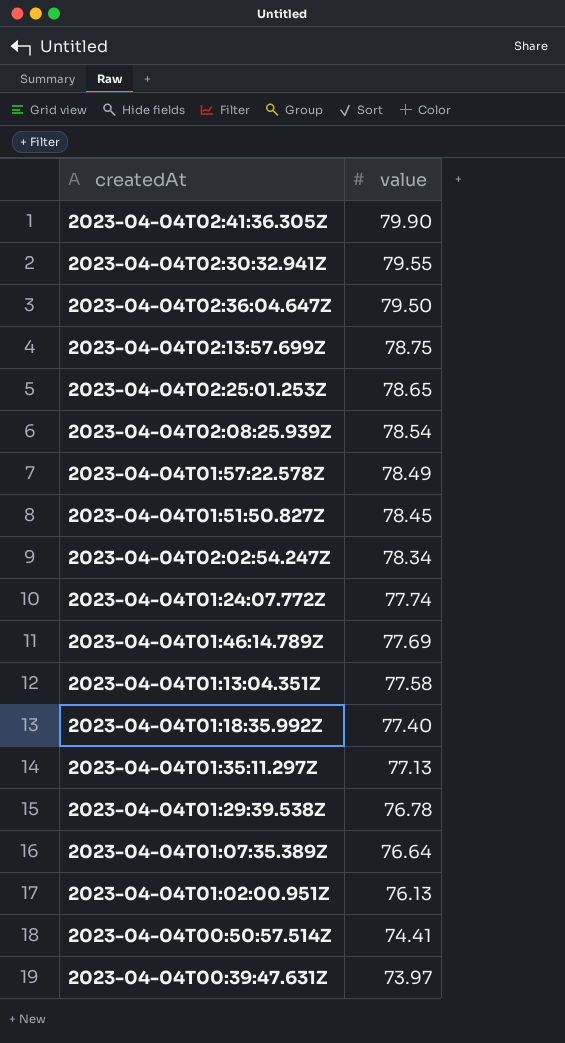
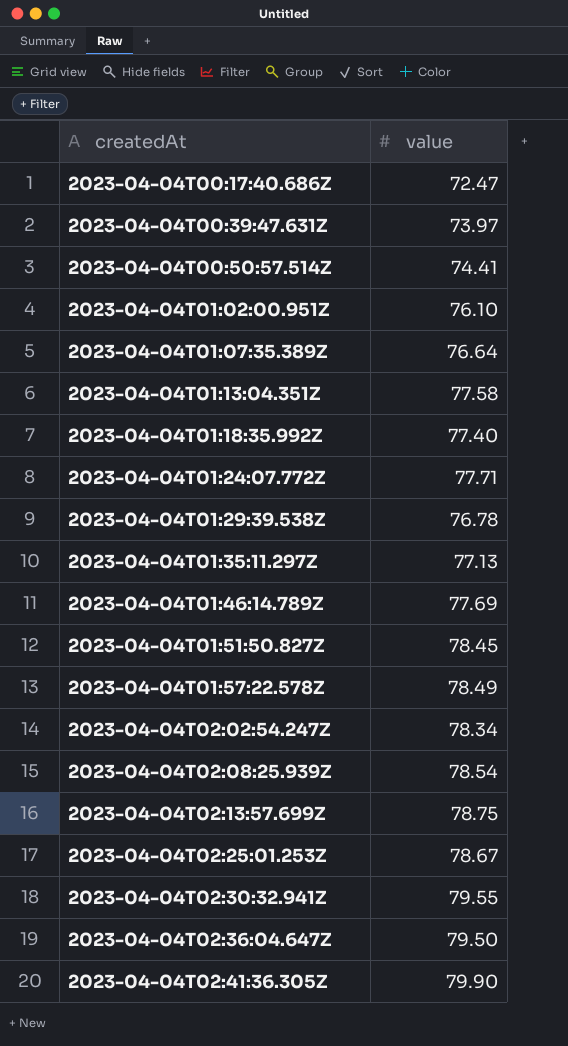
row order: value descending -> createdAt ascending
row 2023-04-04T00:17:40.686Z: none -> 72.47
2023-04-04T01:02:00.951Z | value: 76.13 -> 76.10
2023-04-04T01:24:07.772Z | value: 77.74 -> 77.71
2023-04-04T02:25:01.253Z | value: 78.65 -> 78.67

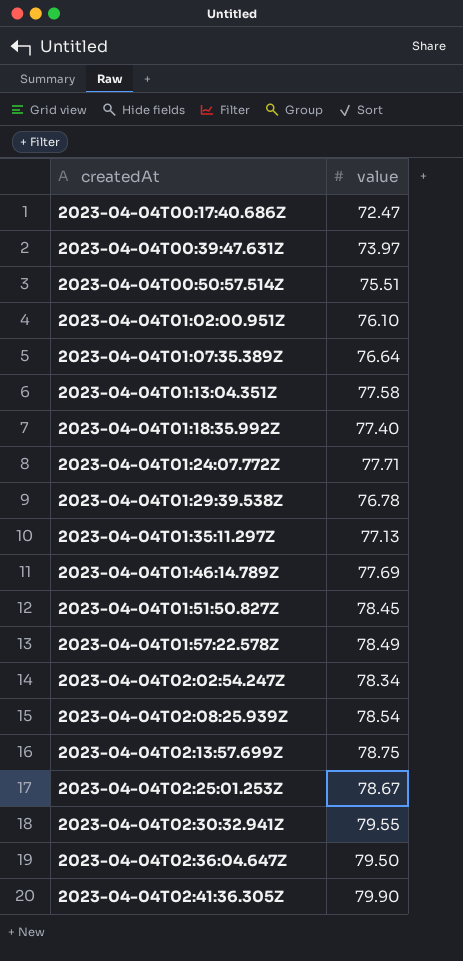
2023-04-04T00:50:57.514Z | value: 74.41 -> 75.51

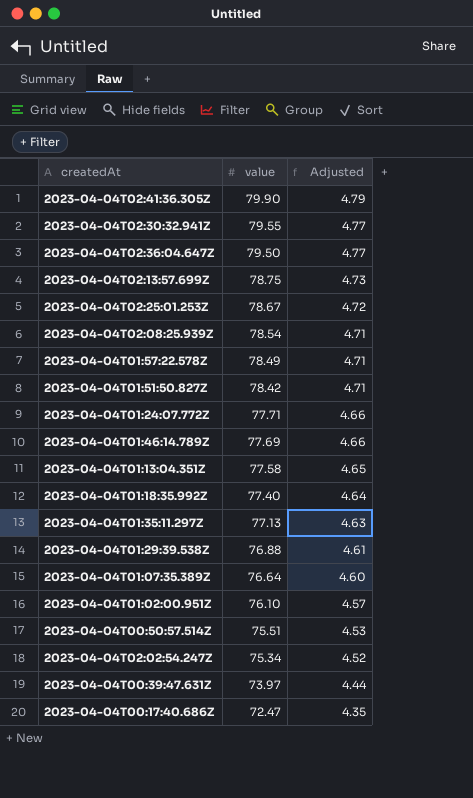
row order: createdAt ascending -> value descending
column Adjusted | formula: none -> [value] * 0.06
2023-04-04T01:51:50.827Z | value: 78.45 -> 78.42
2023-04-04T01:29:39.538Z | value: 76.78 -> 76.88
2023-04-04T02:02:54.247Z | value: 78.34 -> 75.34

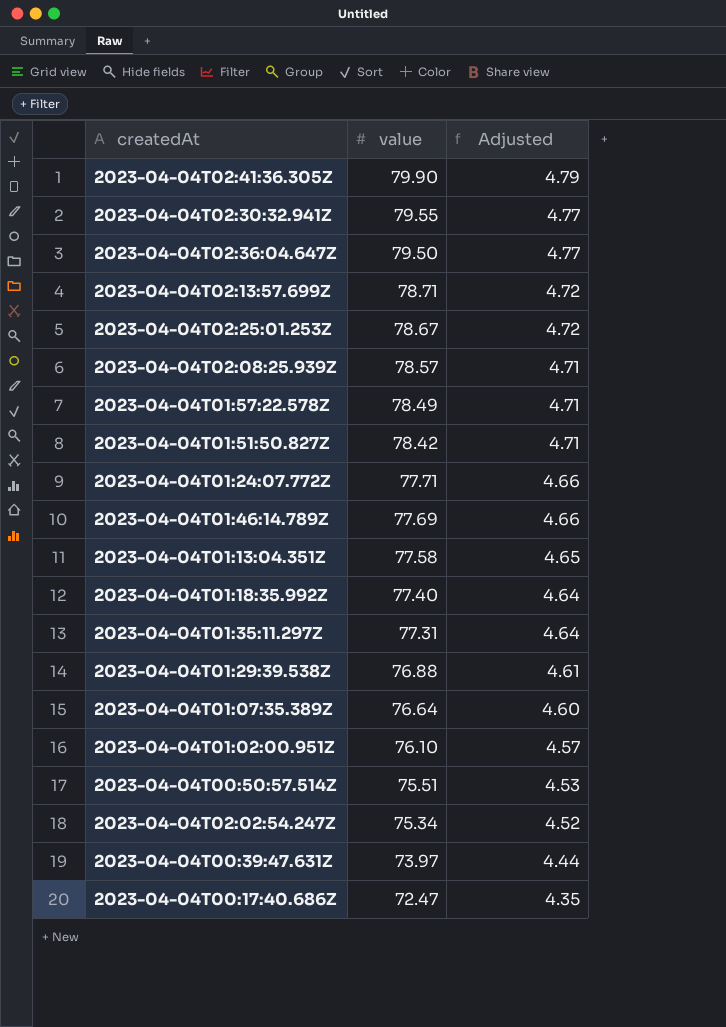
2023-04-04T02:13:57.699Z | value: 78.75 -> 78.71
2023-04-04T02:13:57.699Z | Adjusted: 4.73 -> 4.72
2023-04-04T02:08:25.939Z | value: 78.54 -> 78.57
2023-04-04T01:35:11.297Z | value: 77.13 -> 77.31
2023-04-04T01:35:11.297Z | Adjusted: 4.63 -> 4.64

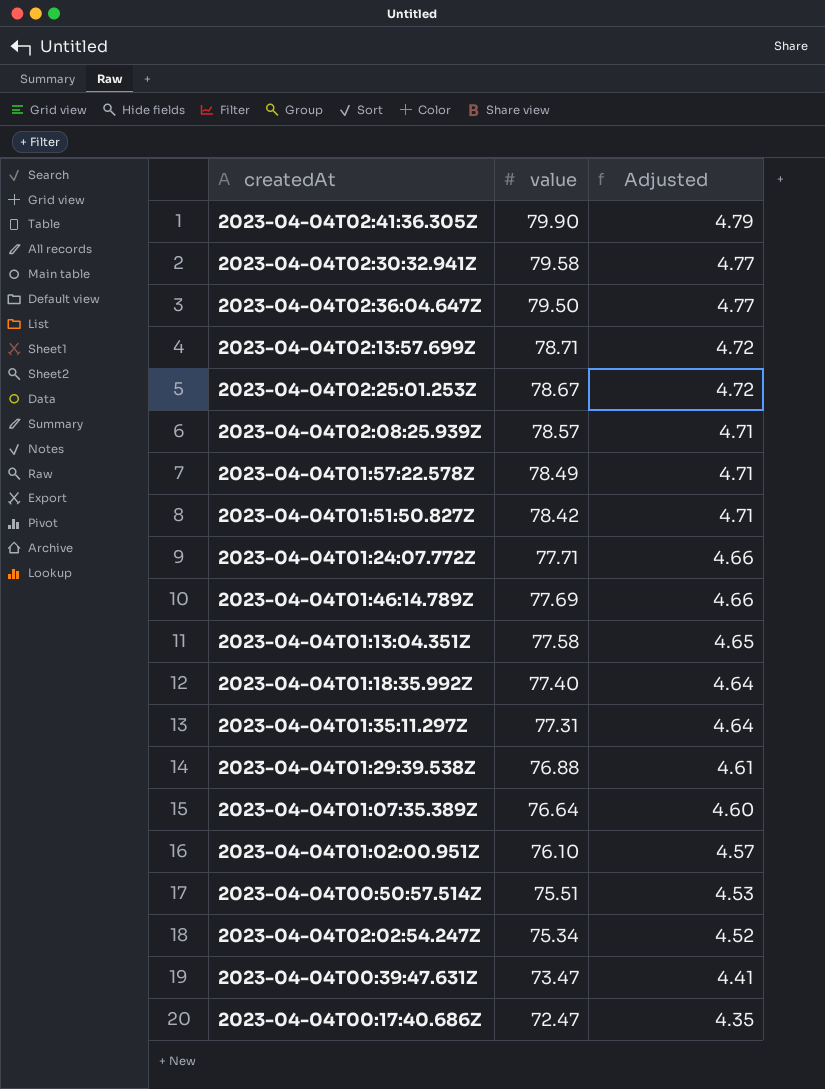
2023-04-04T02:30:32.941Z | value: 79.55 -> 79.58
2023-04-04T00:39:47.631Z | value: 73.97 -> 73.47
2023-04-04T00:39:47.631Z | Adjusted: 4.44 -> 4.41

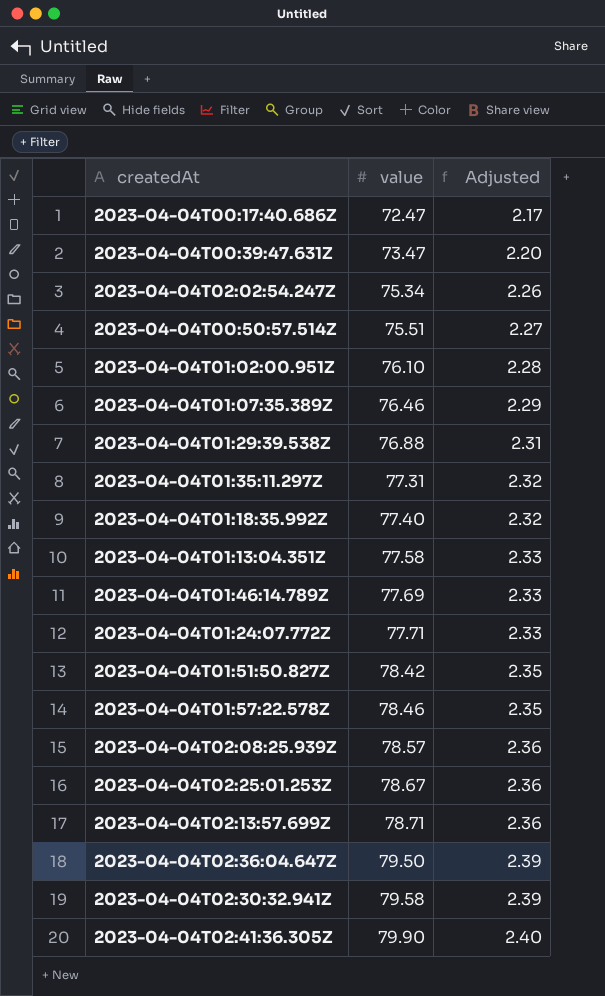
row order: value descending -> value ascending
column Adjusted | formula: [value] * 0.06 -> [value] * 0.03
2023-04-04T01:07:35.389Z | value: 76.64 -> 76.46
2023-04-04T01:57:22.578Z | value: 78.49 -> 78.46

